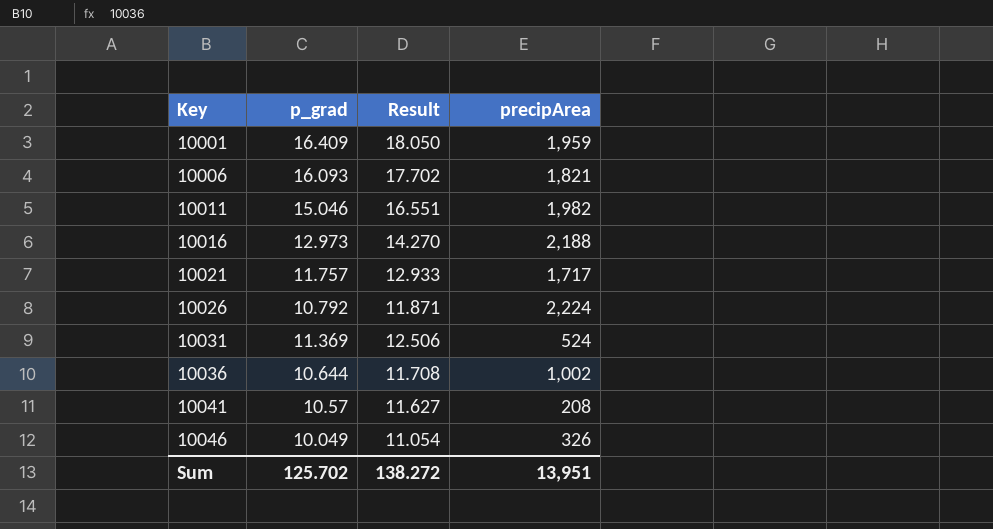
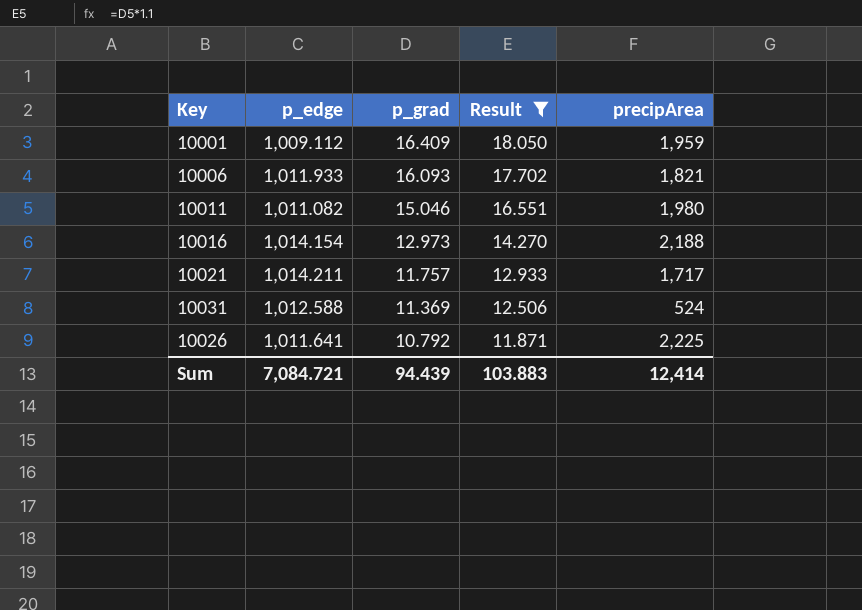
filter: none -> Result >= 11.871
row order: Key ascending -> p_grad descending
column p_edge | position: none -> 2
10011 | precipArea: 1,982 -> 1,980
10026 | precipArea: 2,224 -> 2,225
Sum | p_grad: 125.702 -> 94.439
Sum | Result: 138.272 -> 103.883
Sum | precipArea: 13,951 -> 12,414

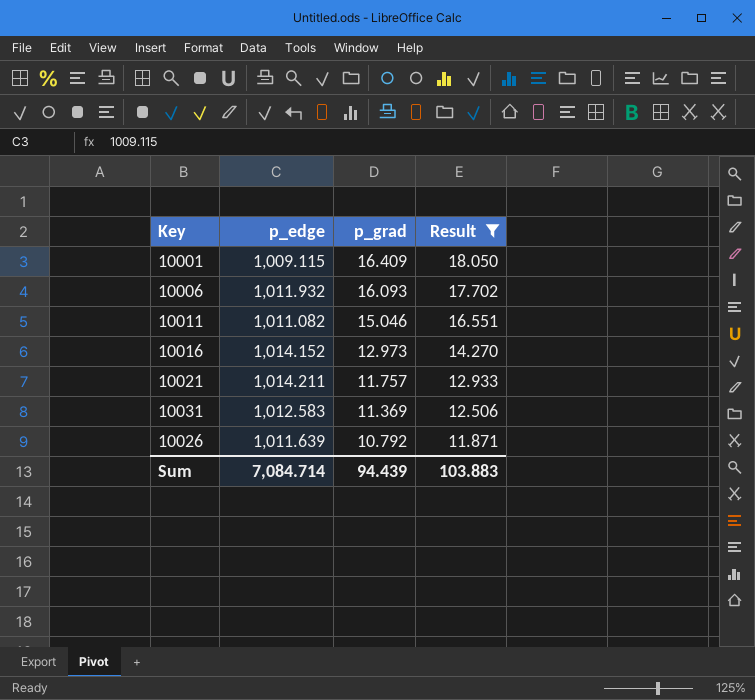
column precipArea | position: 5 -> none
10001 | p_edge: 1,009.112 -> 1,009.115
10006 | p_edge: 1,011.933 -> 1,011.932
10016 | p_edge: 1,014.154 -> 1,014.152
10031 | p_edge: 1,012.588 -> 1,012.583
10026 | p_edge: 1,011.641 -> 1,011.639
Sum | p_edge: 7,084.721 -> 7,084.714

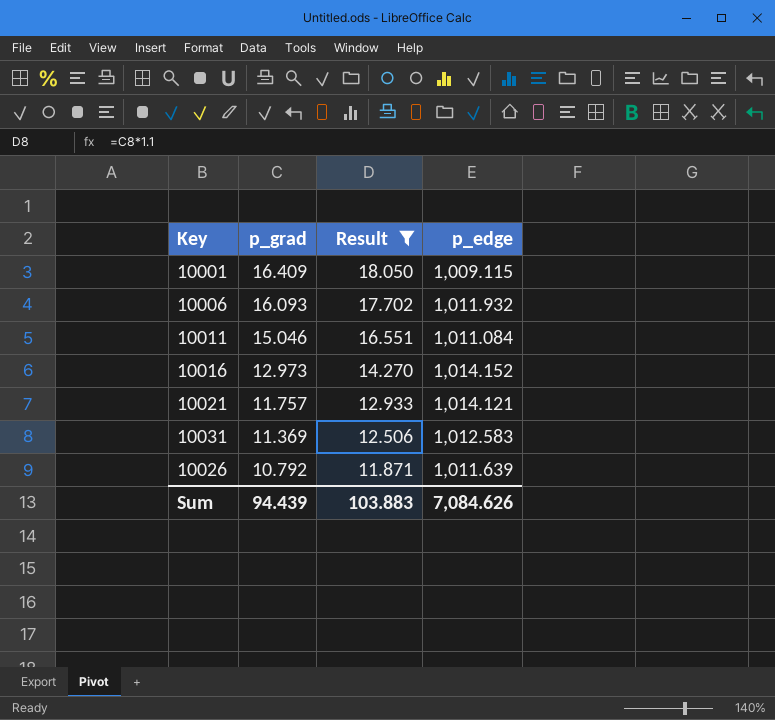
column p_edge | position: 2 -> 4
10011 | p_edge: 1,011.082 -> 1,011.084
10021 | p_edge: 1,014.211 -> 1,014.121
Sum | p_edge: 7,084.714 -> 7,084.626

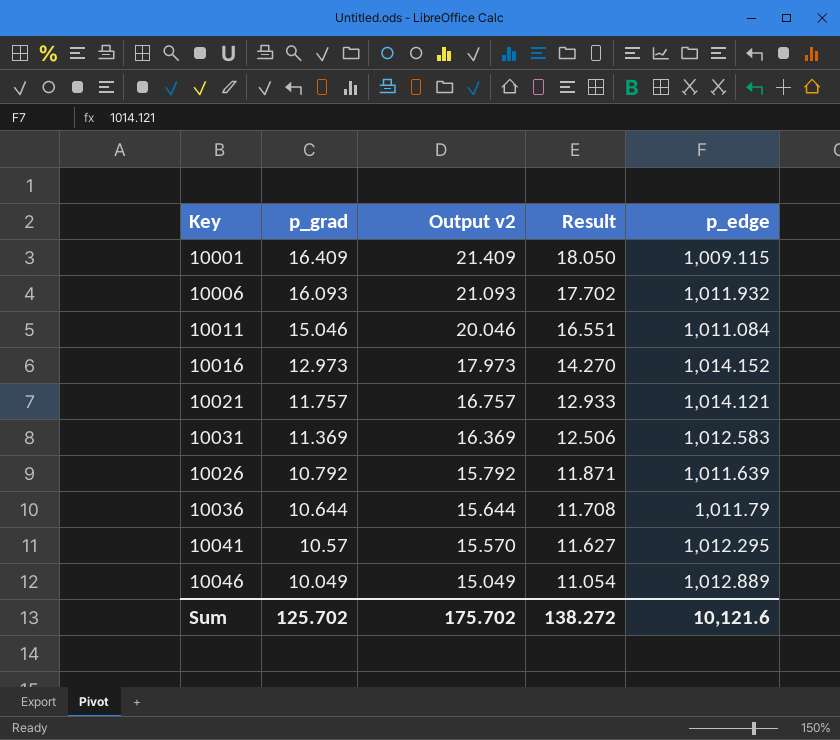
filter: Result >= 11.871 -> none
column Output v2 | formula: none -> [p_grad] + 5
Sum | p_grad: 94.439 -> 125.702
Sum | Result: 103.883 -> 138.272
Sum | p_edge: 7,084.626 -> 10,121.6

